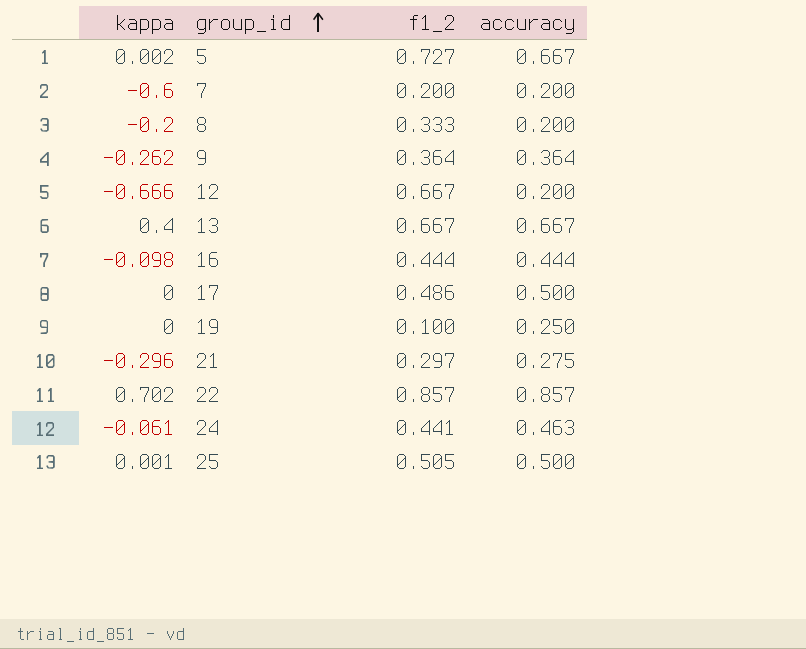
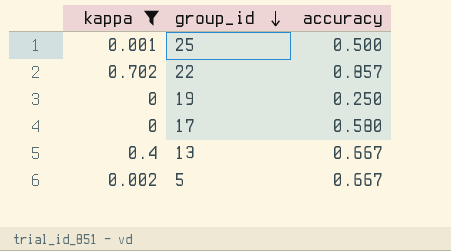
filter: none -> kappa >= 0
row order: group_id ascending -> group_id descending
column f1_2 | position: 3 -> none
17 | accuracy: 0.500 -> 0.580

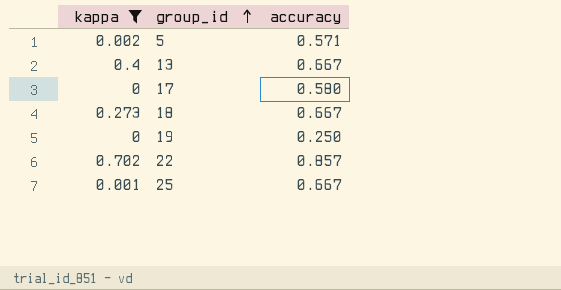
row order: group_id descending -> group_id ascending
5 | accuracy: 0.667 -> 0.571
row 18: none -> 0.273 | 0.667
25 | accuracy: 0.500 -> 0.667

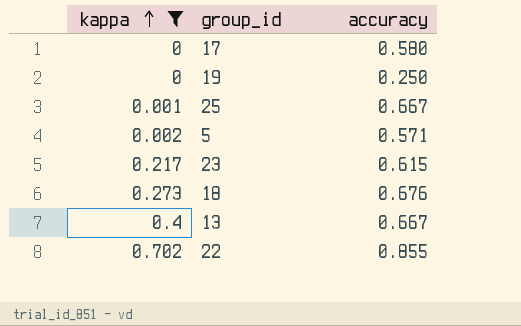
row order: group_id ascending -> kappa ascending
row 23: none -> 0.217 | 0.615
18 | accuracy: 0.667 -> 0.676
22 | accuracy: 0.857 -> 0.855

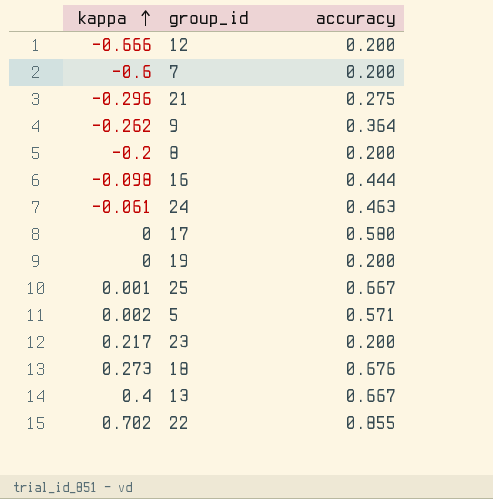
filter: kappa >= 0 -> none
19 | accuracy: 0.250 -> 0.200
23 | accuracy: 0.615 -> 0.200

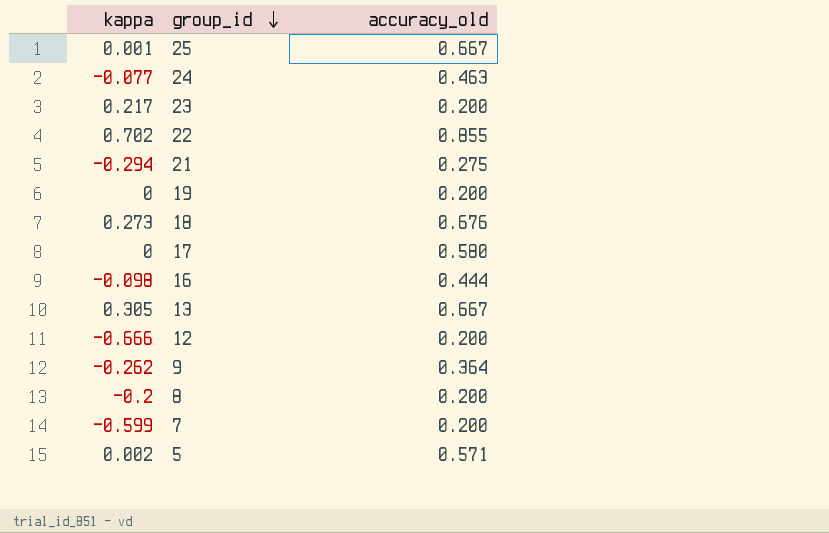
row order: kappa ascending -> group_id descending
column name: accuracy -> accuracy_old
24 | kappa: -0.061 -> -0.077
21 | kappa: -0.296 -> -0.294
13 | kappa: 0.4 -> 0.305
7 | kappa: -0.6 -> -0.599

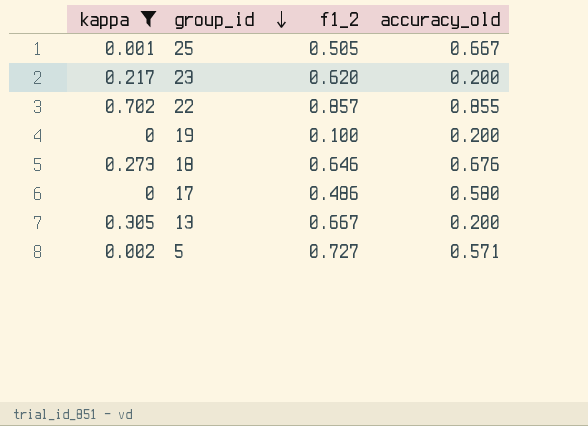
filter: none -> kappa >= 0
column f1_2 | position: none -> 3
13 | accuracy_old: 0.667 -> 0.200

